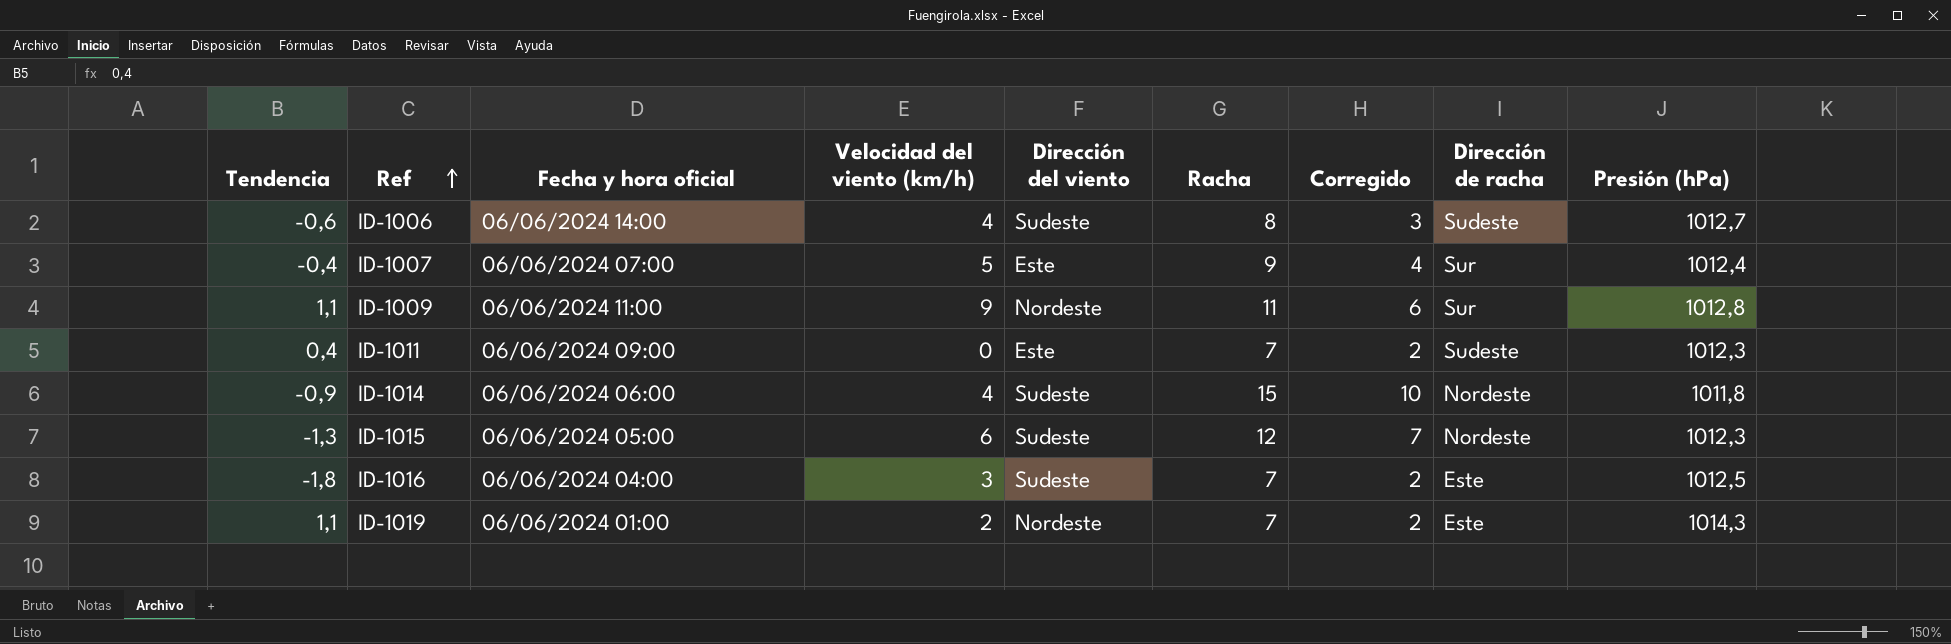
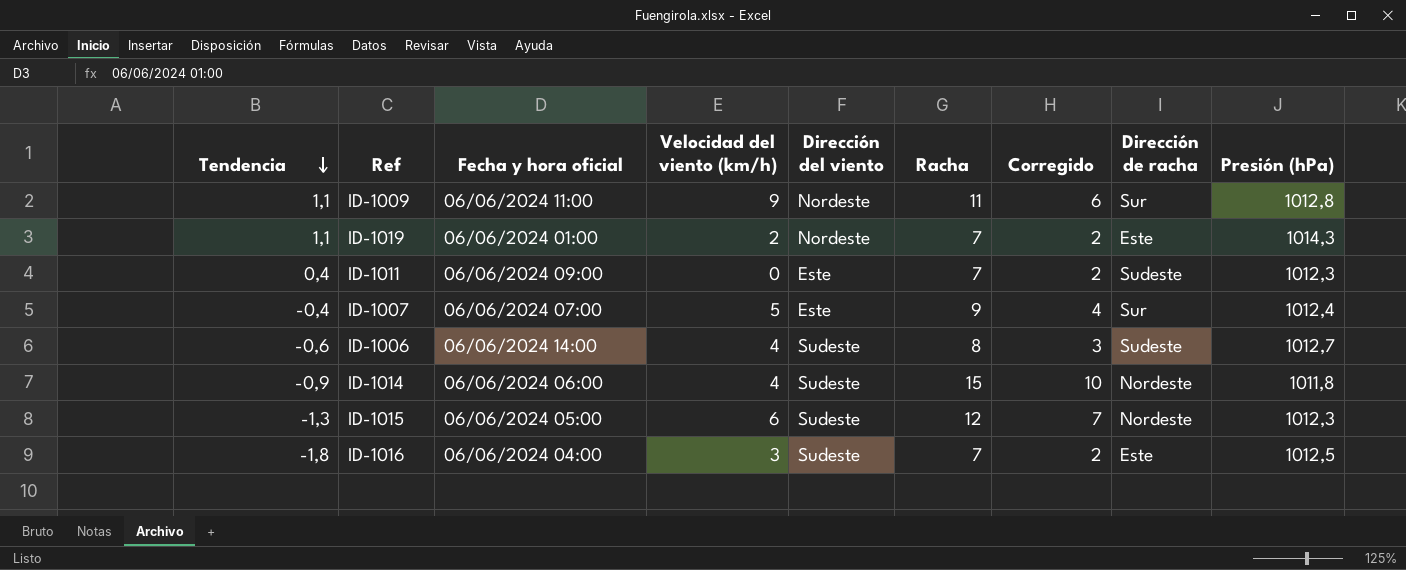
row order: Ref ascending -> Tendencia descending

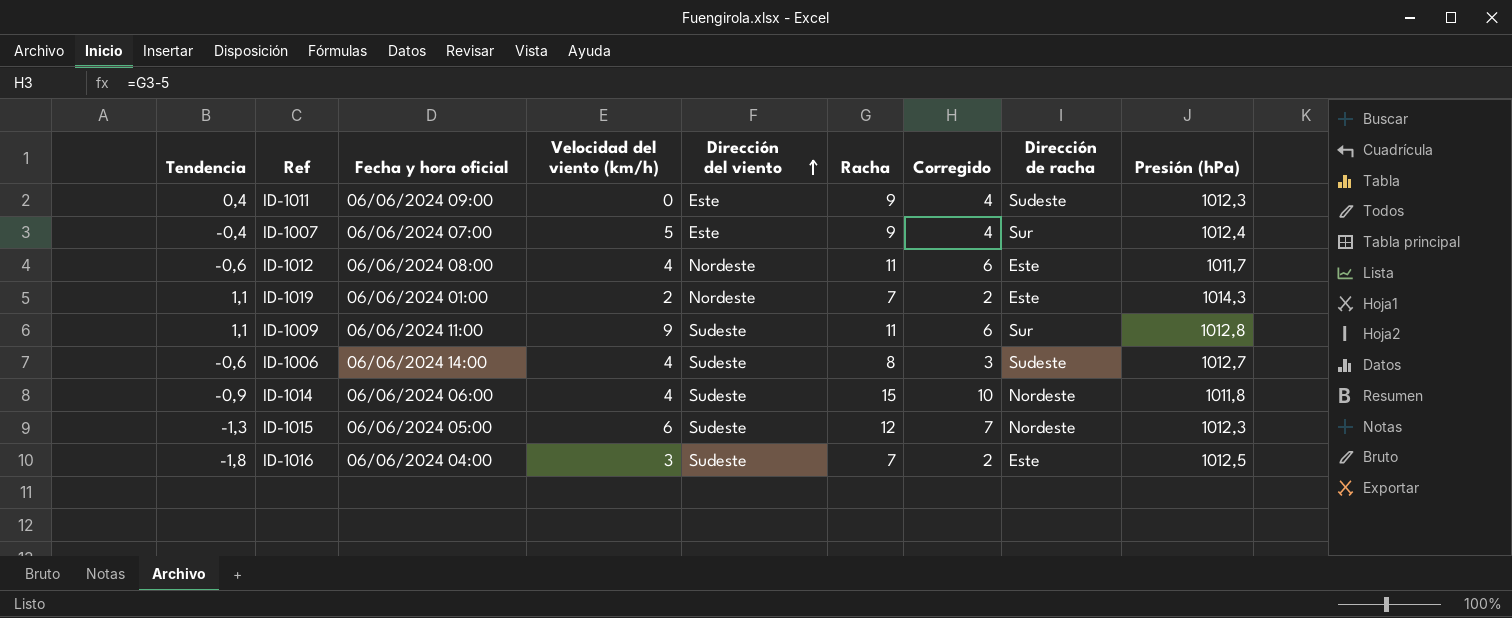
row order: Tendencia descending -> Dirección del viento ascending
ID-1011 | Racha: 7 -> 9
ID-1011 | Corregido: 2 -> 4
row ID-1012: none -> -0,6 | 06/06/2024 08:00 | 4 | Nordeste | 11 | 6 | Este | 1011,7
ID-1009 | Dirección del viento: Nordeste -> Sudeste

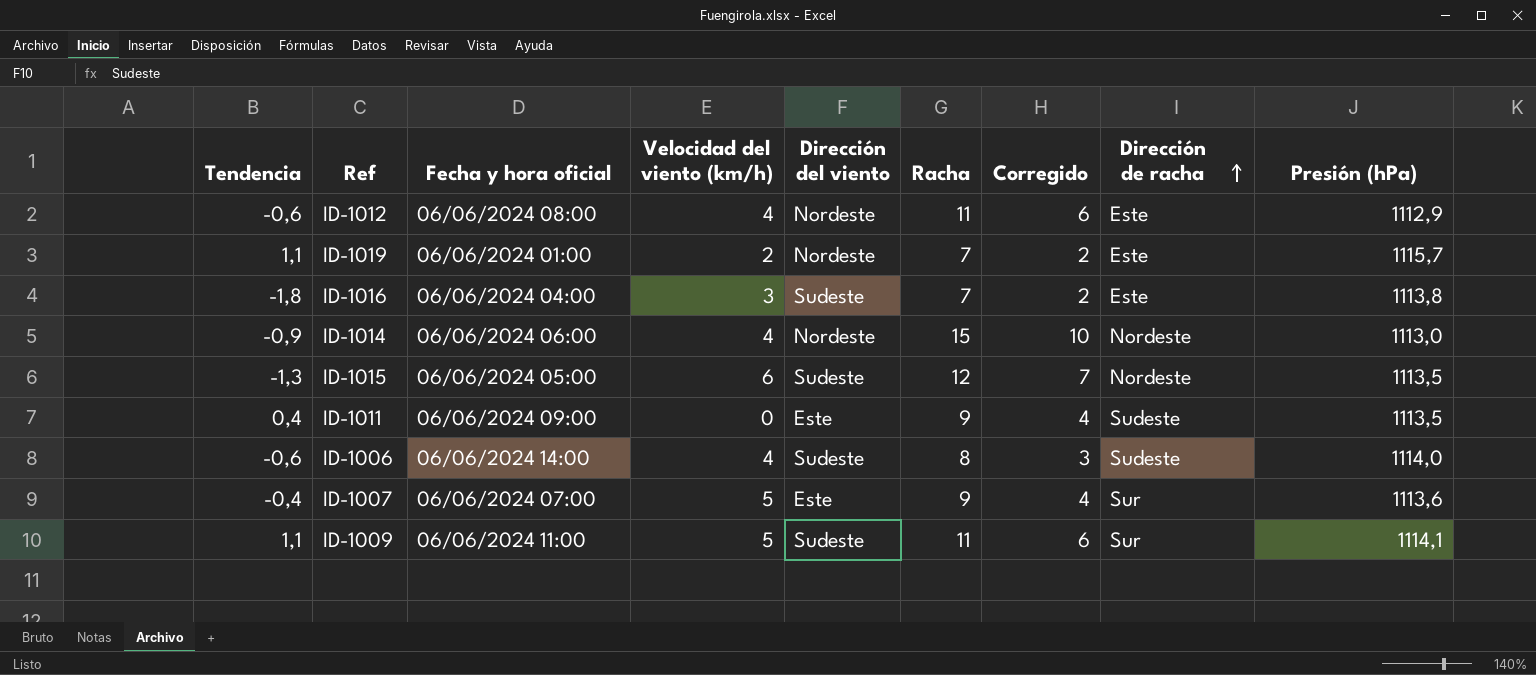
row order: Dirección del viento ascending -> Dirección de racha ascending
ID-1012 | Presión (hPa): 1011,7 -> 1112,9
ID-1019 | Presión (hPa): 1014,3 -> 1115,7
ID-1016 | Presión (hPa): 1012,5 -> 1113,8
ID-1014 | Dirección del viento: Sudeste -> Nordeste
ID-1014 | Presión (hPa): 1011,8 -> 1113,0
ID-1015 | Presión (hPa): 1012,3 -> 1113,5
ID-1011 | Presión (hPa): 1012,3 -> 1113,5
ID-1006 | Presión (hPa): 1012,7 -> 1114,0
ID-1007 | Presión (hPa): 1012,4 -> 1113,6
ID-1009 | Velocidad del viento (km/h): 9 -> 5
ID-1009 | Presión (hPa): 1012,8 -> 1114,1

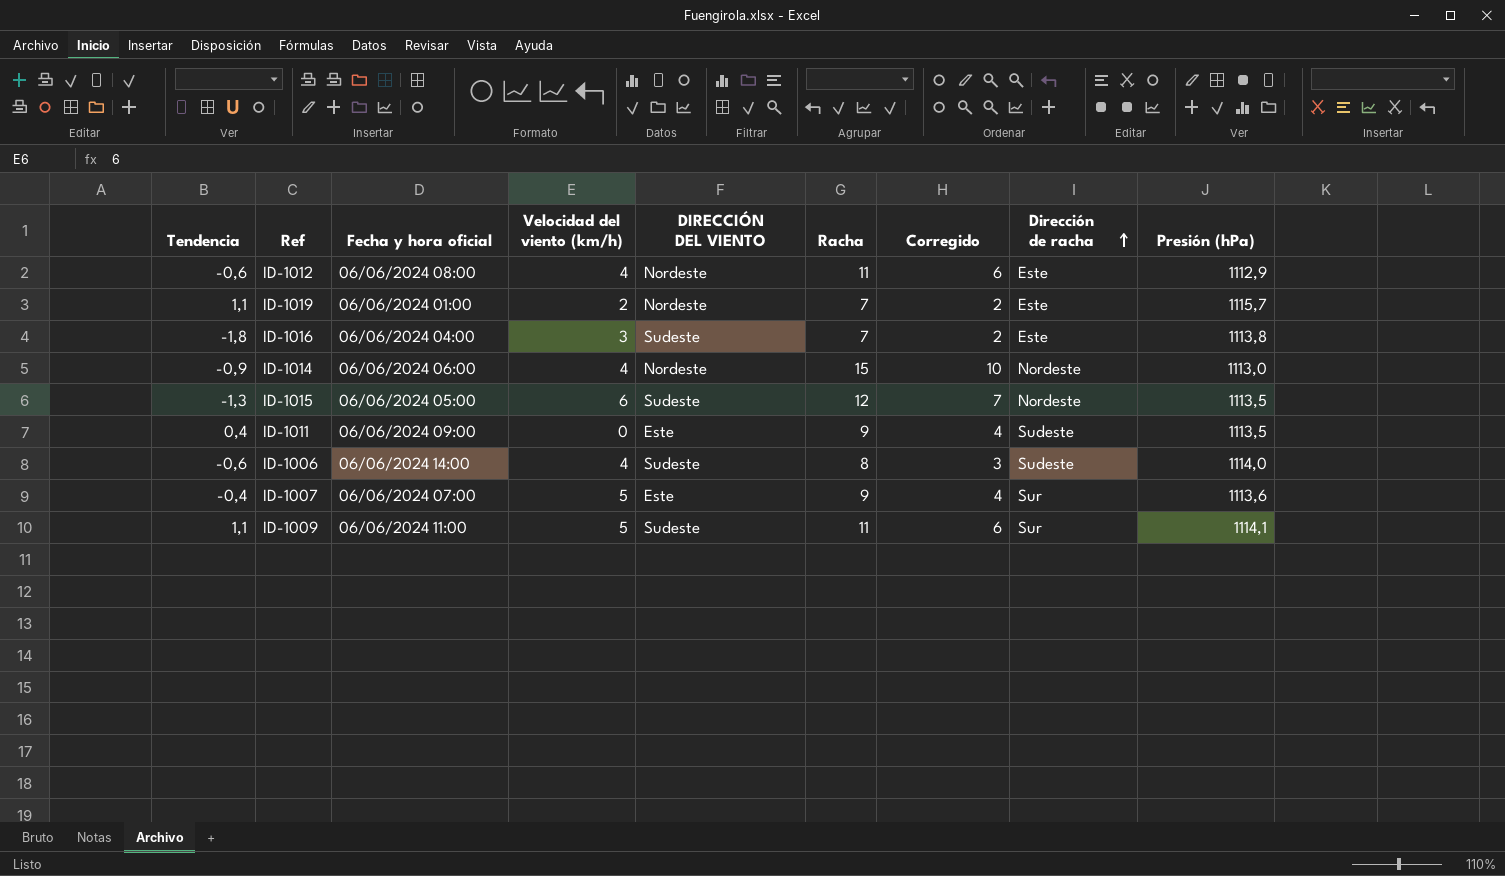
column name: Dirección del viento -> DIRECCIÓN DEL VIENTO

